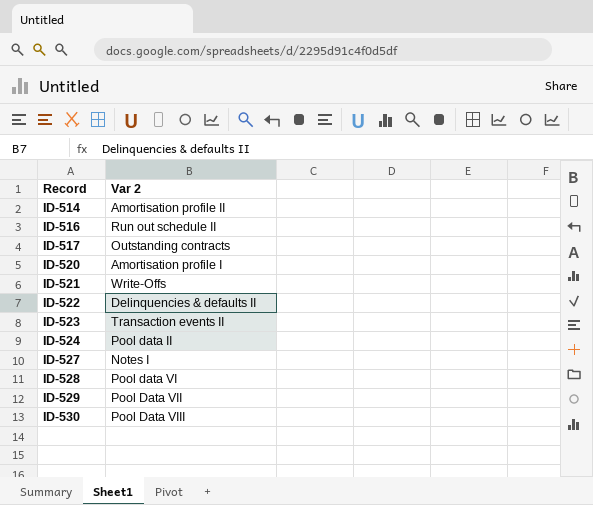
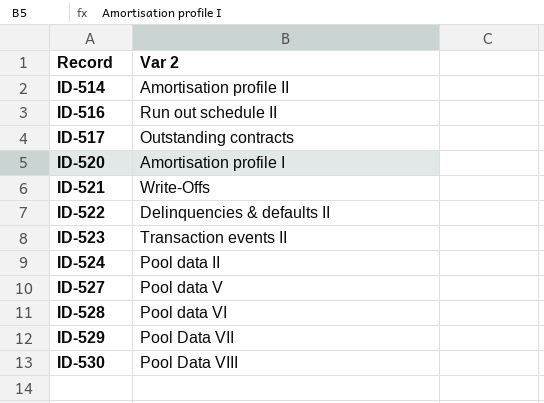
ID-527 | Var 2: Notes I -> Pool data V

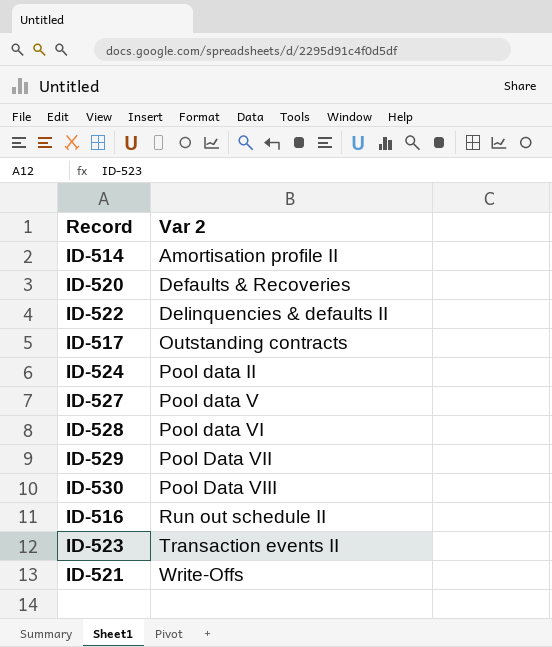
row order: Record ascending -> Var 2 ascending
ID-520 | Var 2: Amortisation profile I -> Defaults & Recoveries

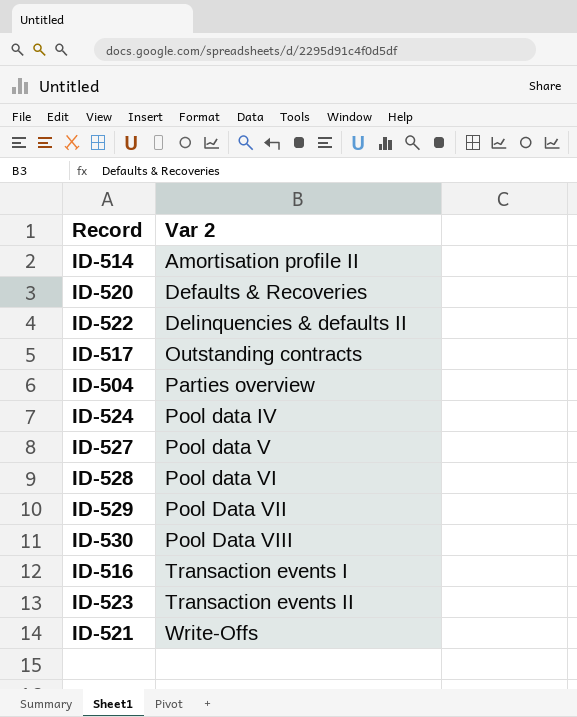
row ID-504: none -> Parties overview
ID-524 | Var 2: Pool data II -> Pool data IV
ID-516 | Var 2: Run out schedule II -> Transaction events I

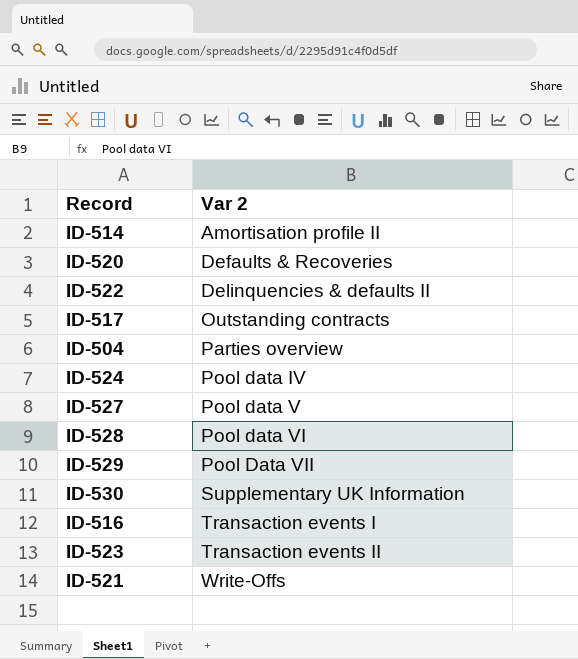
ID-530 | Var 2: Pool Data VIII -> Supplementary UK Information

